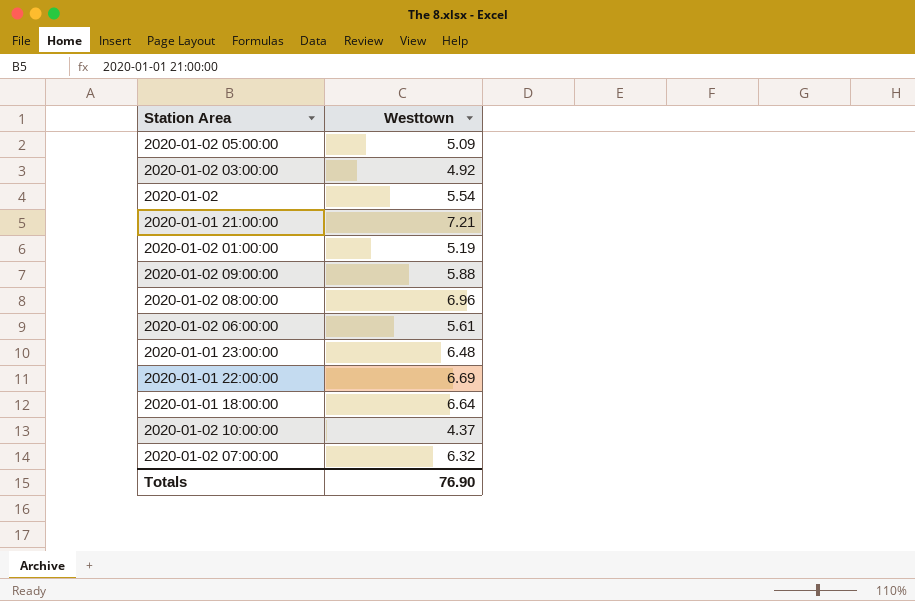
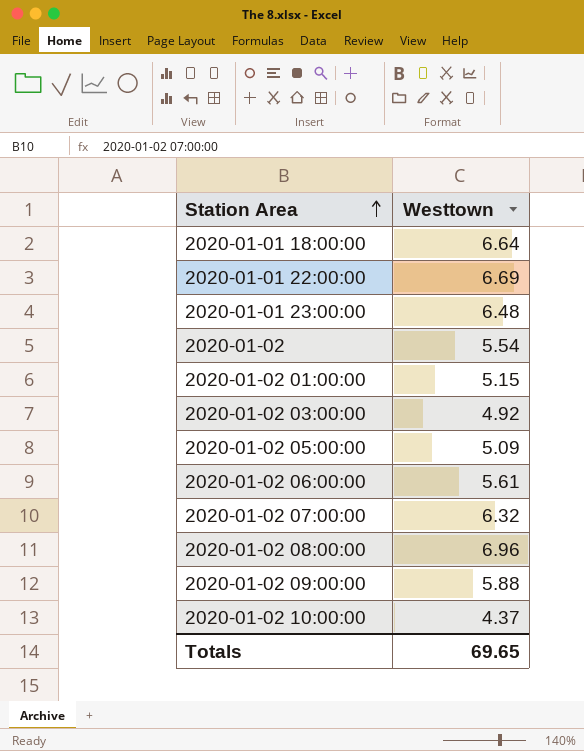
row order: none -> Station Area ascending
row 2020-01-01 21:00:00: 7.21 -> none
2020-01-02 01:00:00 | Westtown: 5.19 -> 5.15
Totals | Westtown: 76.90 -> 69.65

